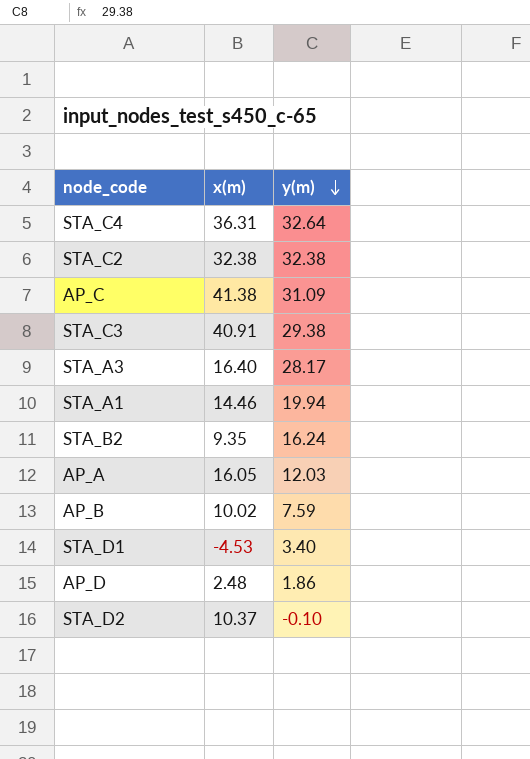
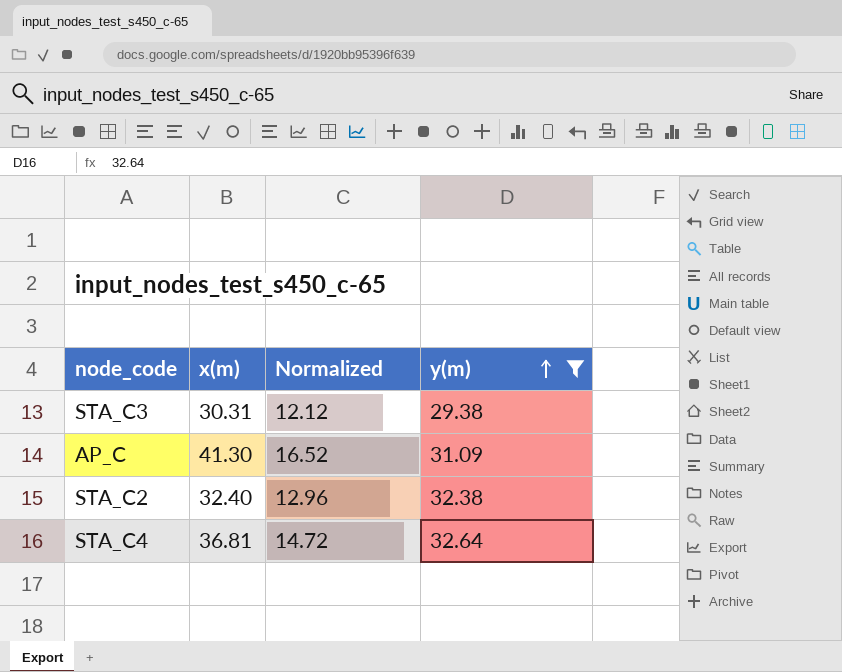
filter: none -> y(m) >= 29.38
row order: y(m) descending -> y(m) ascending
column Normalized | formula: none -> [x(m)] * 0.4
STA_C3 | x(m): 40.91 -> 30.31
AP_C | x(m): 41.38 -> 41.30
STA_C2 | x(m): 32.38 -> 32.40
STA_C4 | x(m): 36.31 -> 36.81

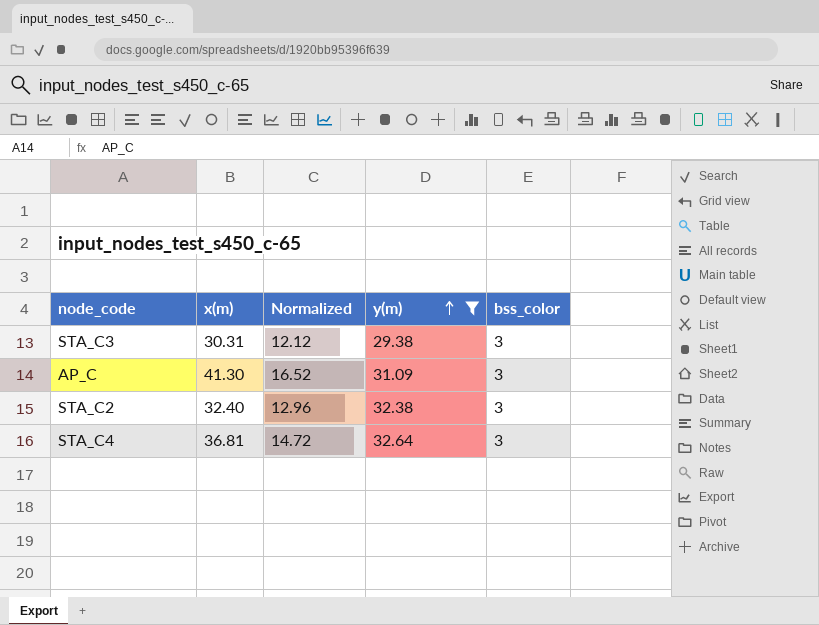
column bss_color | position: none -> 5

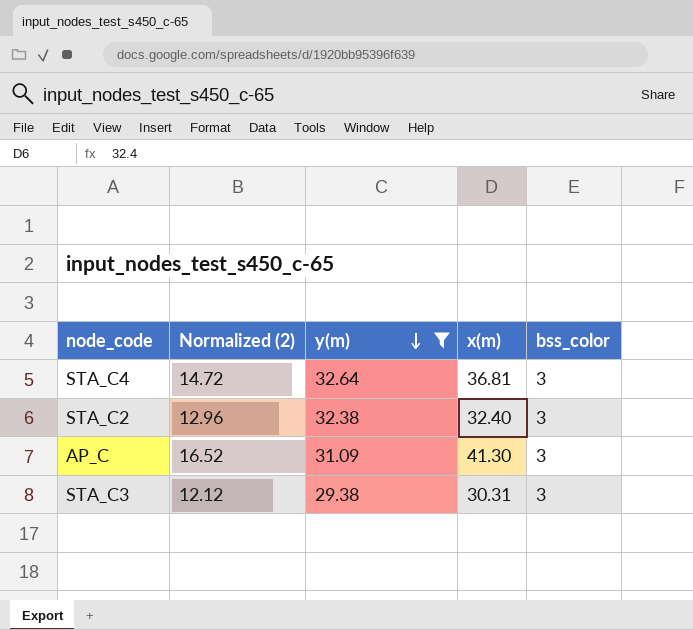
row order: y(m) ascending -> y(m) descending
column name: Normalized -> Normalized (2)
column x(m) | position: 2 -> 4

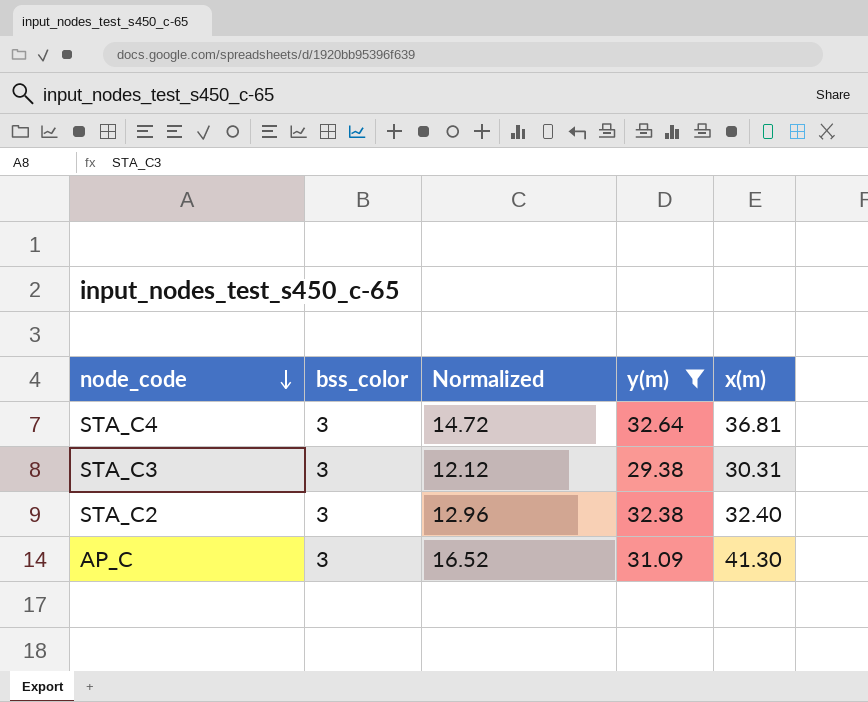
row order: y(m) descending -> node_code descending
column bss_color | position: 5 -> 2
column name: Normalized (2) -> Normalized

